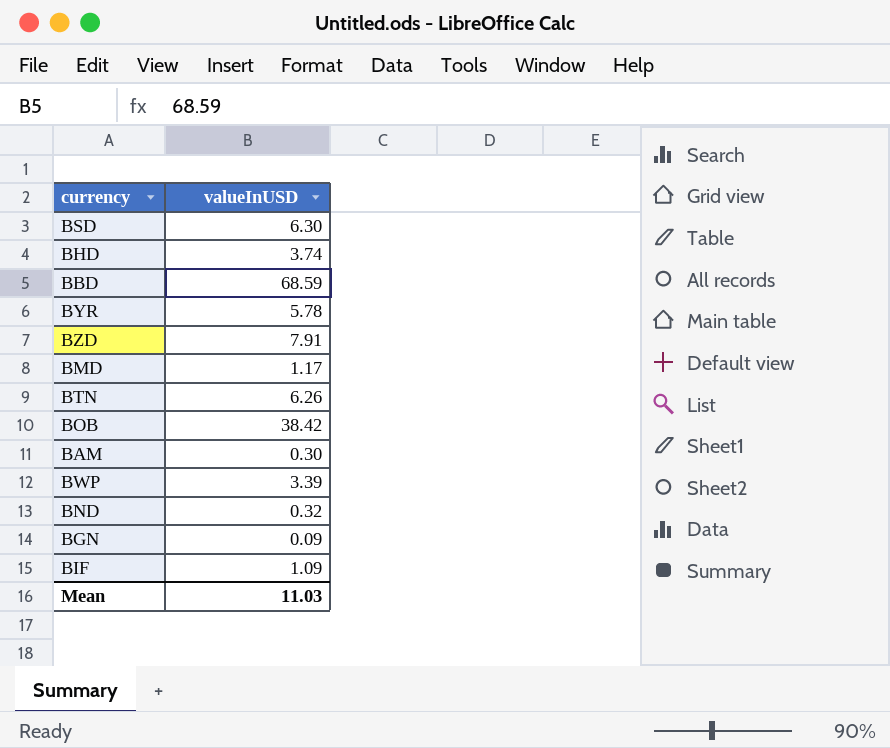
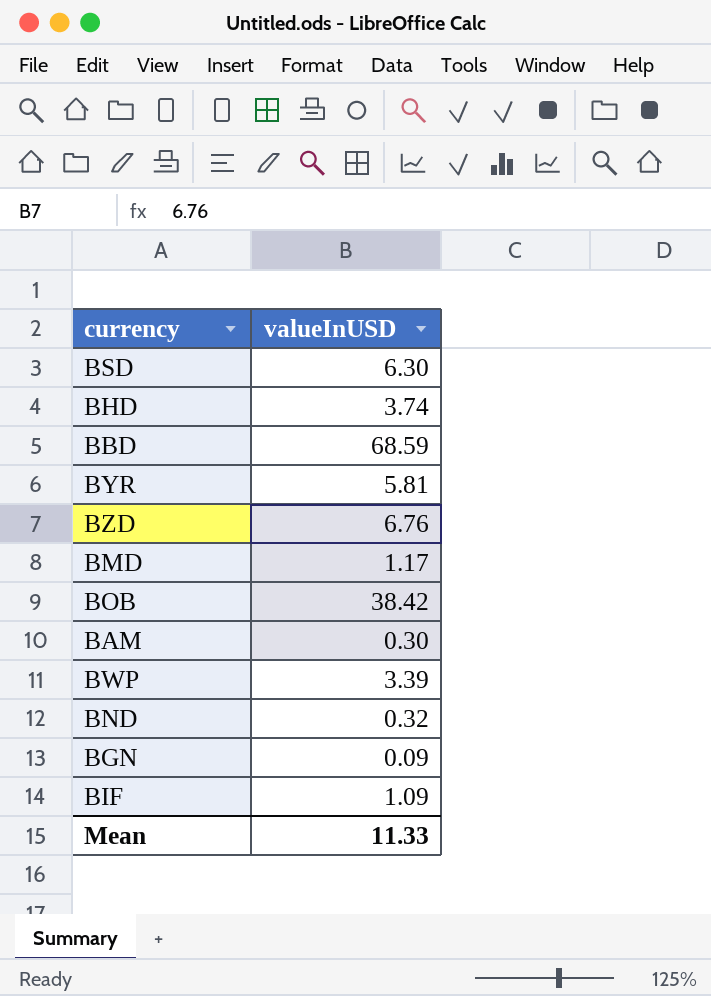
row BTN: 6.26 -> none
BYR | valueInUSD: 5.78 -> 5.81
BZD | valueInUSD: 7.91 -> 6.76
Mean | valueInUSD: 11.03 -> 11.33

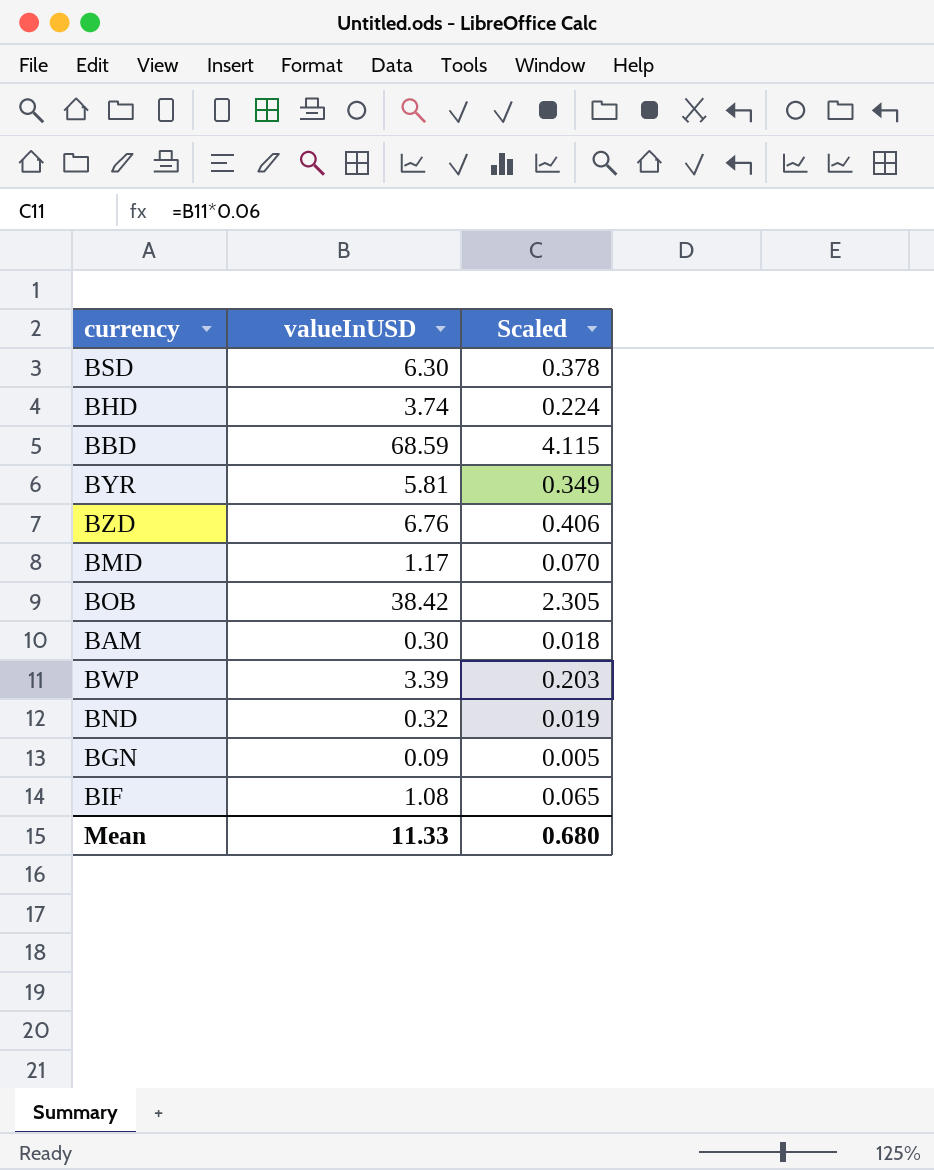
column Scaled | formula: none -> [valueInUSD] * 0.06
BIF | valueInUSD: 1.09 -> 1.08

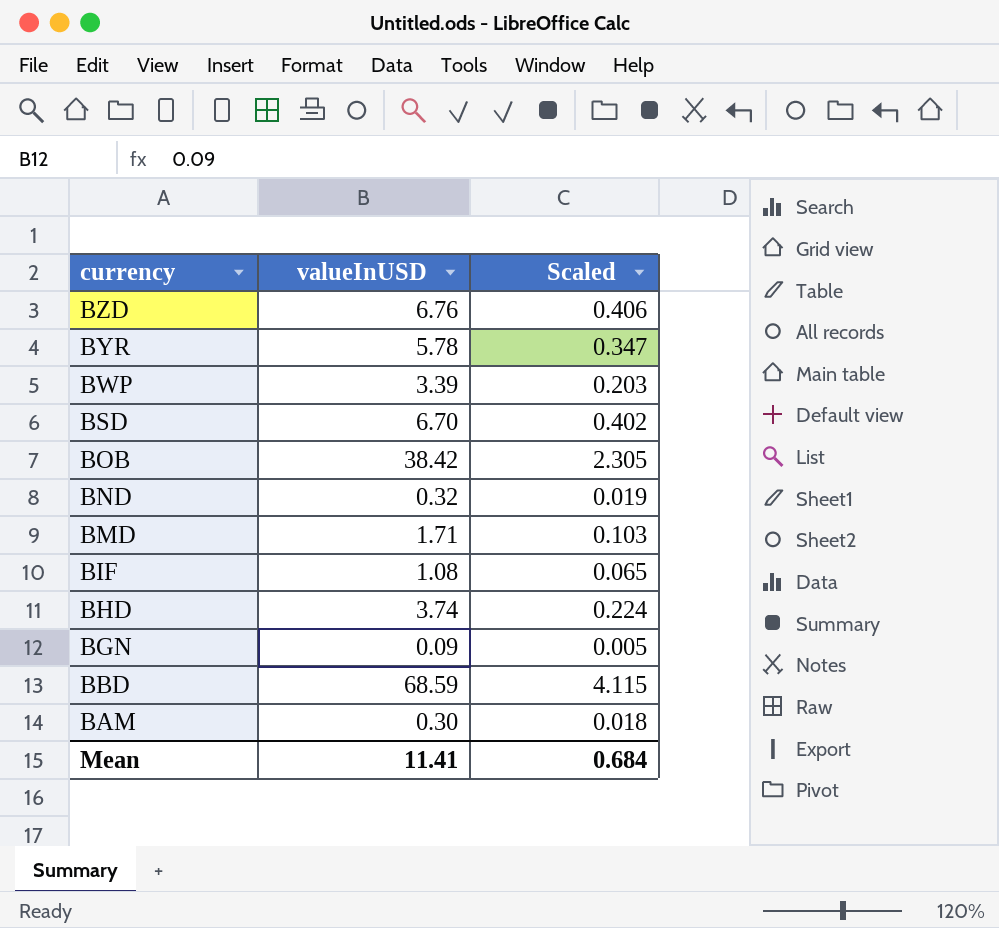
row order: none -> currency descending
BYR | valueInUSD: 5.81 -> 5.78
BYR | Scaled: 0.349 -> 0.347
BSD | valueInUSD: 6.30 -> 6.70
BSD | Scaled: 0.378 -> 0.402
BMD | valueInUSD: 1.17 -> 1.71
BMD | Scaled: 0.070 -> 0.103
Mean | valueInUSD: 11.33 -> 11.41
Mean | Scaled: 0.680 -> 0.684

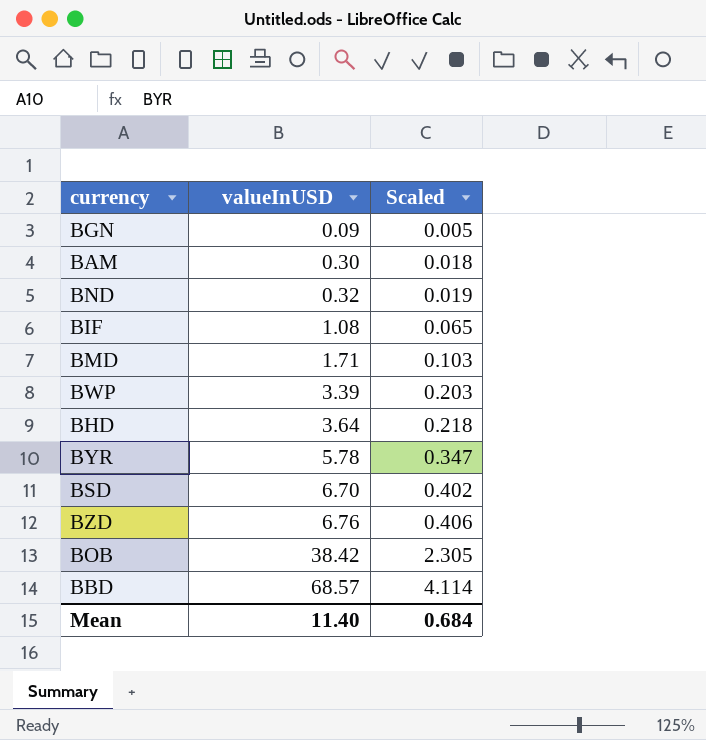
row order: currency descending -> valueInUSD ascending
BHD | valueInUSD: 3.74 -> 3.64
BHD | Scaled: 0.224 -> 0.218
BBD | valueInUSD: 68.59 -> 68.57
BBD | Scaled: 4.115 -> 4.114
Mean | valueInUSD: 11.41 -> 11.40

